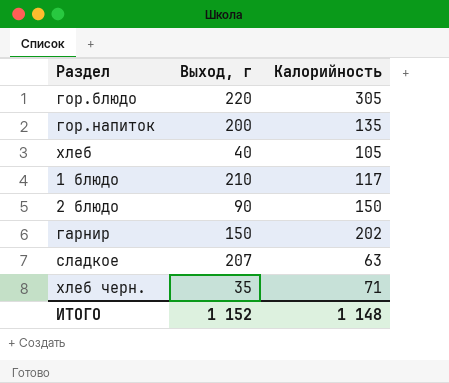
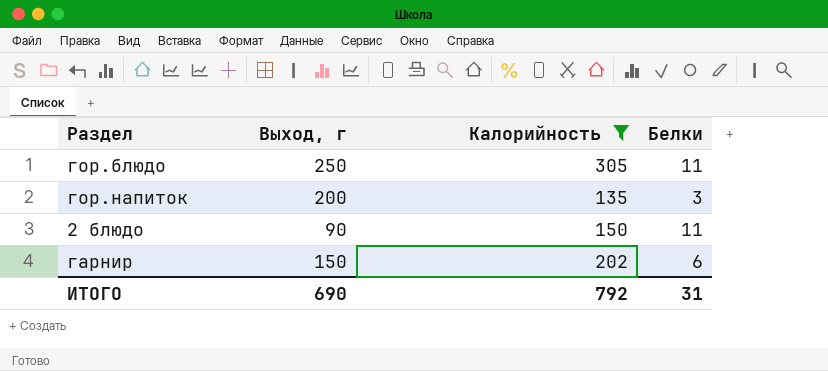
filter: none -> Калорийность >= 135
column Белки | position: none -> 4
гор.блюдо | Выход, г: 220 -> 250
ИТОГО | Выход, г: 1 152 -> 690
ИТОГО | Калорийность: 1 148 -> 792

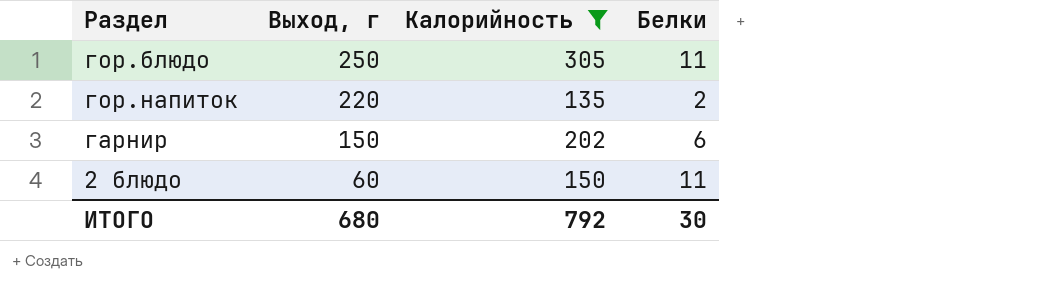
row order: none -> Выход, г descending
гор.напиток | Выход, г: 200 -> 220
гор.напиток | Белки: 3 -> 2
2 блюдо | Выход, г: 90 -> 60
ИТОГО | Выход, г: 690 -> 680
ИТОГО | Белки: 31 -> 30

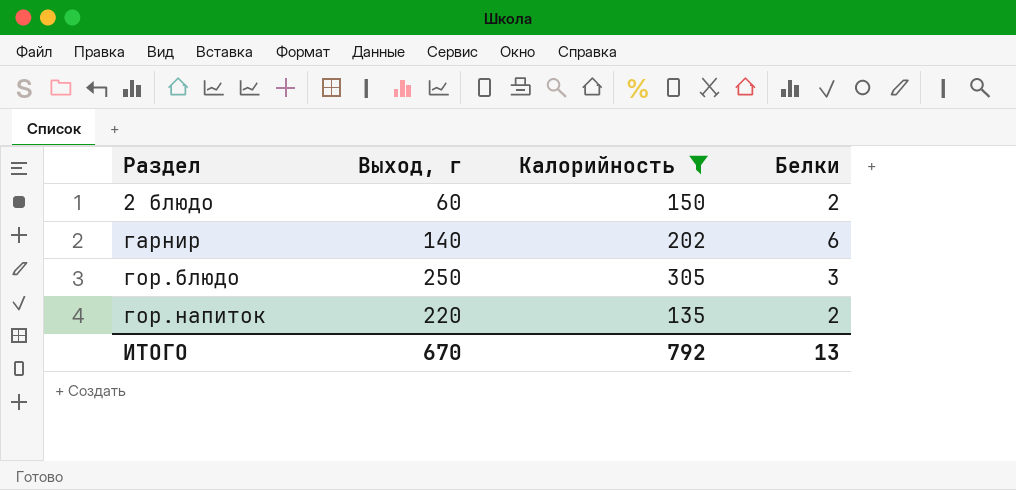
row order: Выход, г descending -> Раздел ascending
2 блюдо | Белки: 11 -> 2
гарнир | Выход, г: 150 -> 140
гор.блюдо | Белки: 11 -> 3
ИТОГО | Выход, г: 680 -> 670
ИТОГО | Белки: 30 -> 13

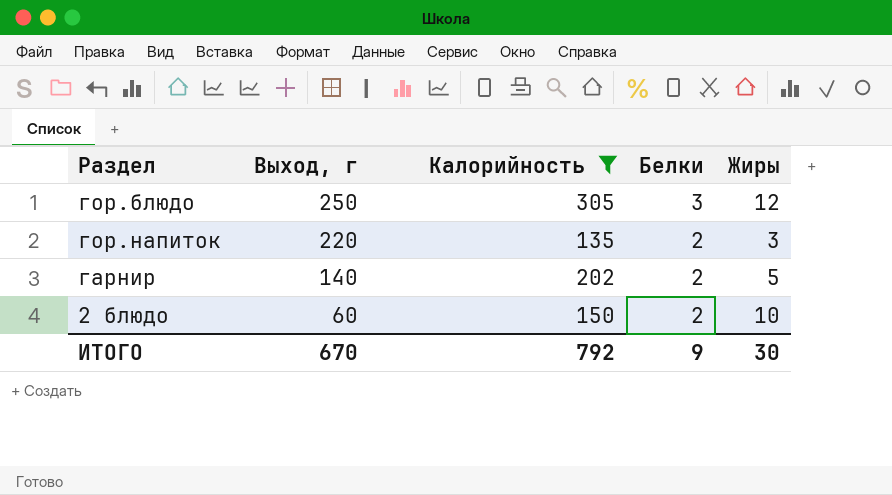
row order: Раздел ascending -> Выход, г descending
column Жиры | position: none -> 5
гарнир | Белки: 6 -> 2
ИТОГО | Белки: 13 -> 9

